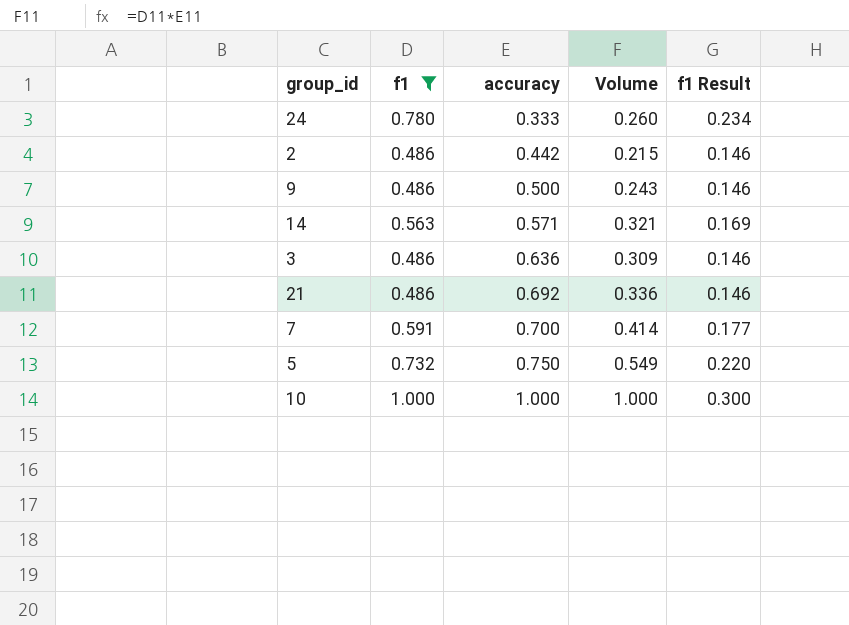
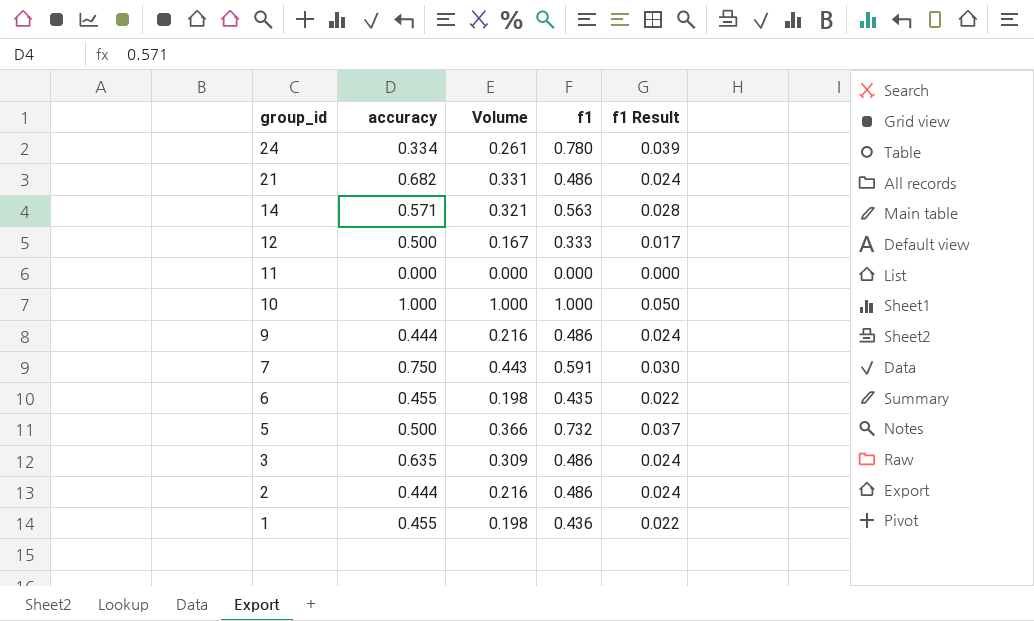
filter: f1 >= 0.486 -> none
row order: accuracy ascending -> group_id descending
column f1 | position: 2 -> 4
column f1 Result | formula: [f1] * 0.3 -> [f1] * 0.05
24 | accuracy: 0.333 -> 0.334
24 | Volume: 0.260 -> 0.261
21 | accuracy: 0.692 -> 0.682
21 | Volume: 0.336 -> 0.331
9 | accuracy: 0.500 -> 0.444
9 | Volume: 0.243 -> 0.216
7 | accuracy: 0.700 -> 0.750
7 | Volume: 0.414 -> 0.443
5 | accuracy: 0.750 -> 0.500
5 | Volume: 0.549 -> 0.366
3 | accuracy: 0.636 -> 0.635
2 | accuracy: 0.442 -> 0.444
2 | Volume: 0.215 -> 0.216

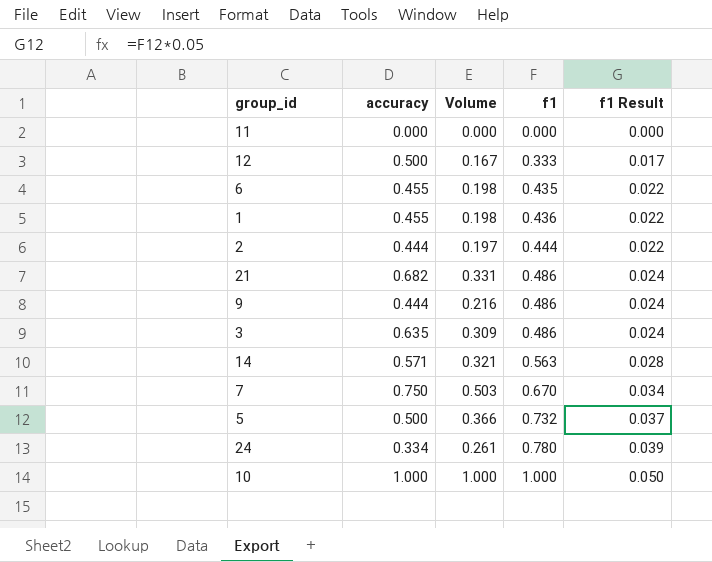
row order: group_id descending -> f1 ascending
2 | Volume: 0.216 -> 0.197
2 | f1: 0.486 -> 0.444
2 | f1 Result: 0.024 -> 0.022
7 | Volume: 0.443 -> 0.503
7 | f1: 0.591 -> 0.670
7 | f1 Result: 0.030 -> 0.034

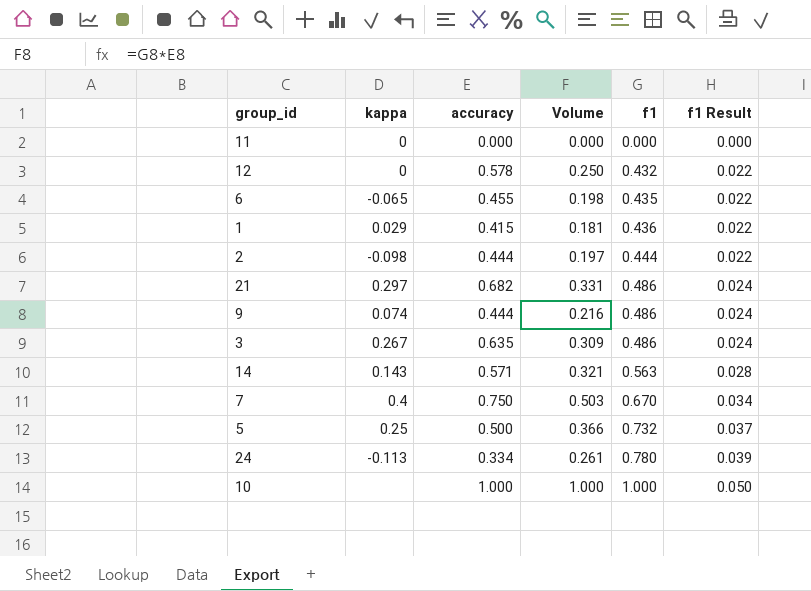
column kappa | position: none -> 2
12 | accuracy: 0.500 -> 0.578
12 | Volume: 0.167 -> 0.250
12 | f1: 0.333 -> 0.432
12 | f1 Result: 0.017 -> 0.022
1 | accuracy: 0.455 -> 0.415
1 | Volume: 0.198 -> 0.181

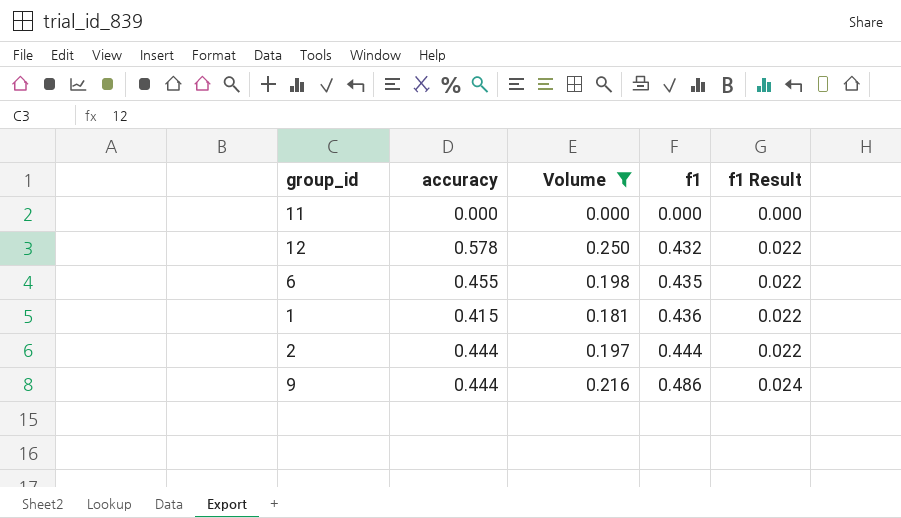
filter: none -> Volume <= 0.250
column kappa | position: 2 -> none

